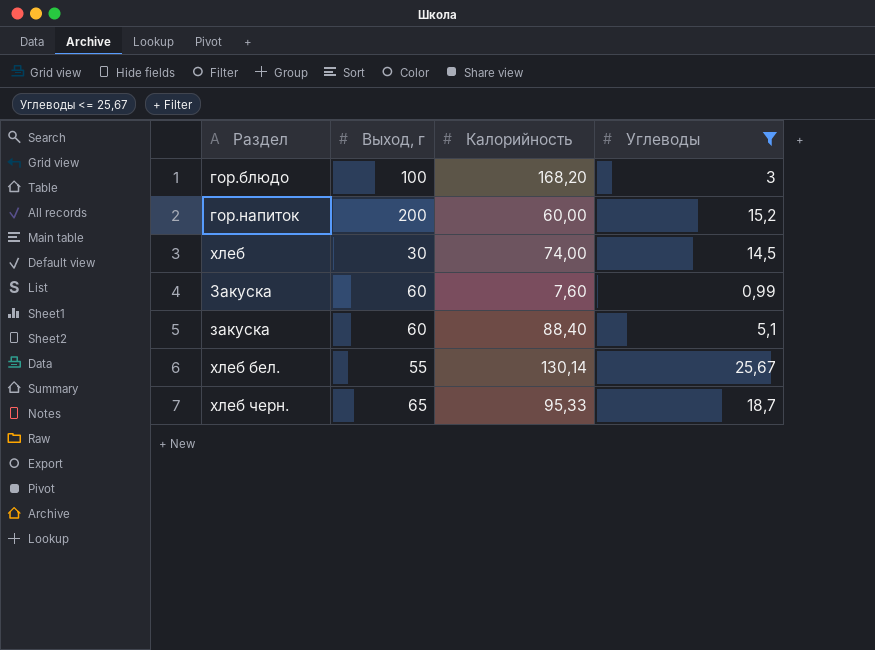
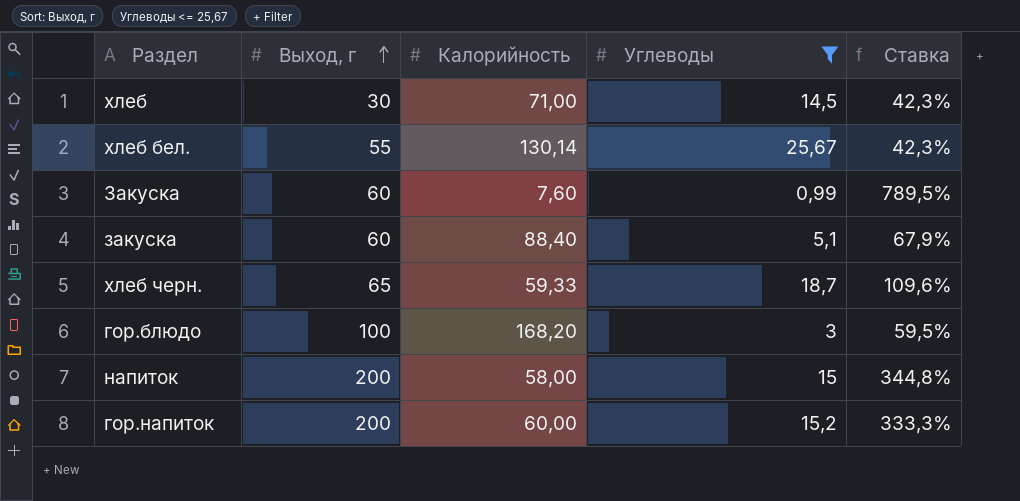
row order: none -> Выход, г ascending
column Ставка | formula: none -> [Выход, г] / [Калорийность]
хлеб | Калорийность: 74,00 -> 71,00
хлеб черн. | Калорийность: 95,33 -> 59,33
row напиток: none -> 200 | 58,00 | 15 | 344,8%

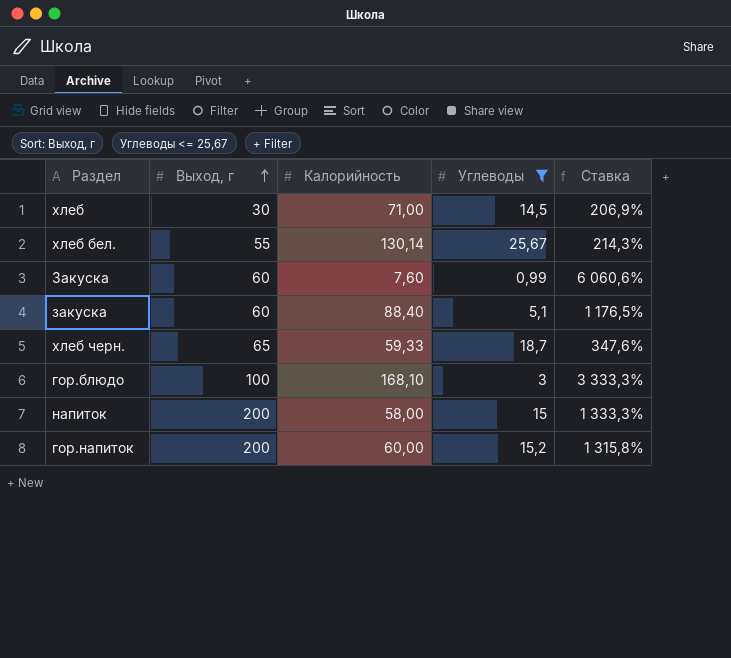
column Ставка | formula: [Выход, г] / [Калорийность] -> [Выход, г] / [Углеводы]
гор.блюдо | Калорийность: 168,20 -> 168,10

